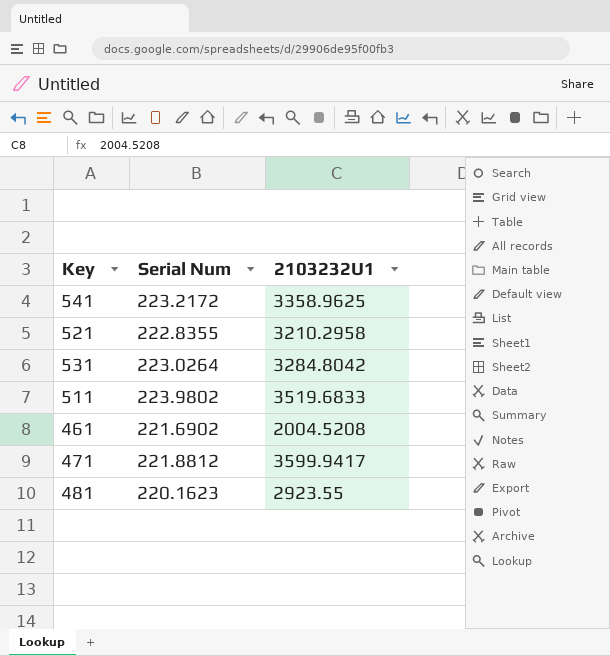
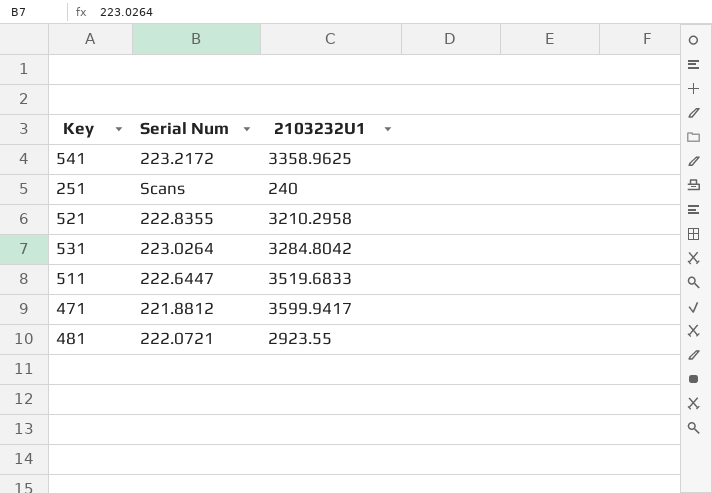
row 461: 221.6902 | 2004.5208 -> none
row 251: none -> Scans | 240
511 | Serial Num: 223.9802 -> 222.6447
481 | Serial Num: 220.1623 -> 222.0721

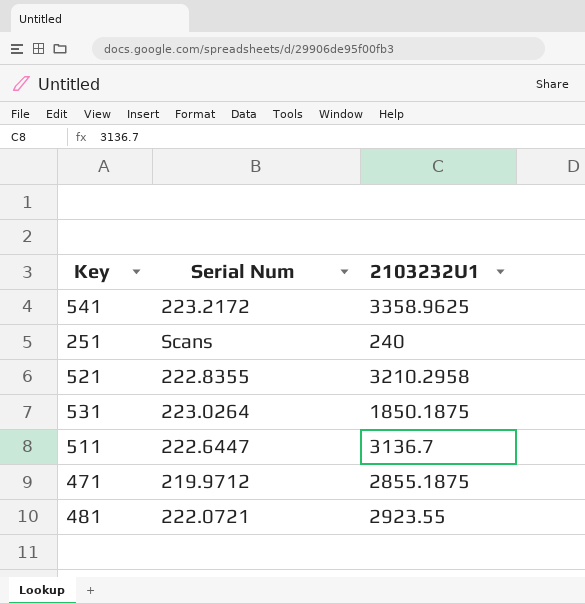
531 | 2103232U1: 3284.8042 -> 1850.1875
511 | 2103232U1: 3519.6833 -> 3136.7
471 | Serial Num: 221.8812 -> 219.9712
471 | 2103232U1: 3599.9417 -> 2855.1875

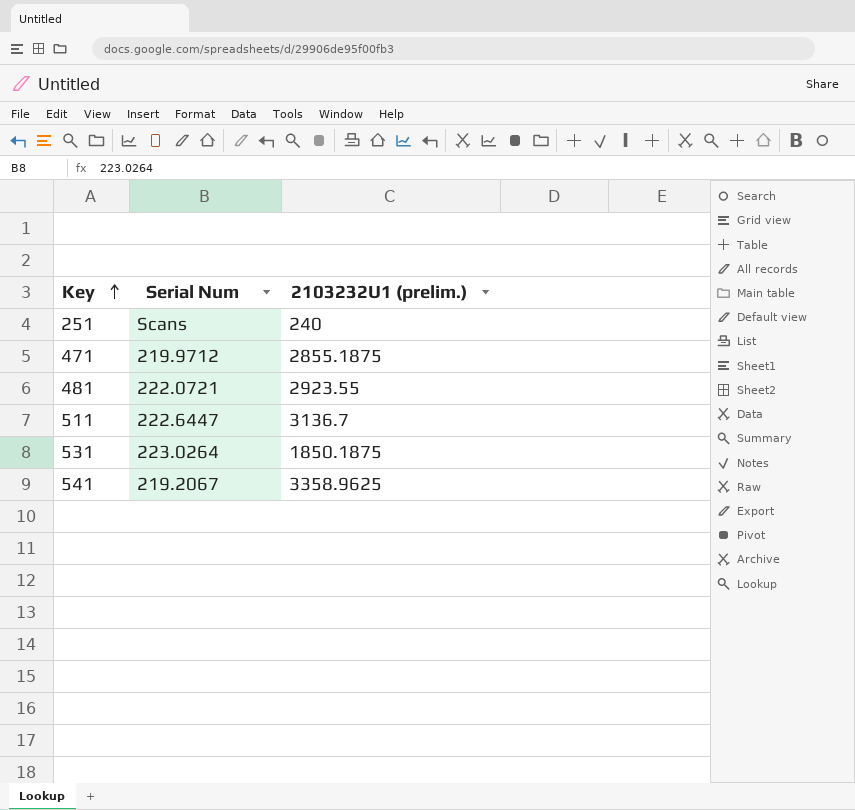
row order: none -> Key ascending
column name: 2103232U1 -> 2103232U1 (prelim.)
row 521: 222.8355 | 3210.2958 -> none
541 | Serial Num: 223.2172 -> 219.2067

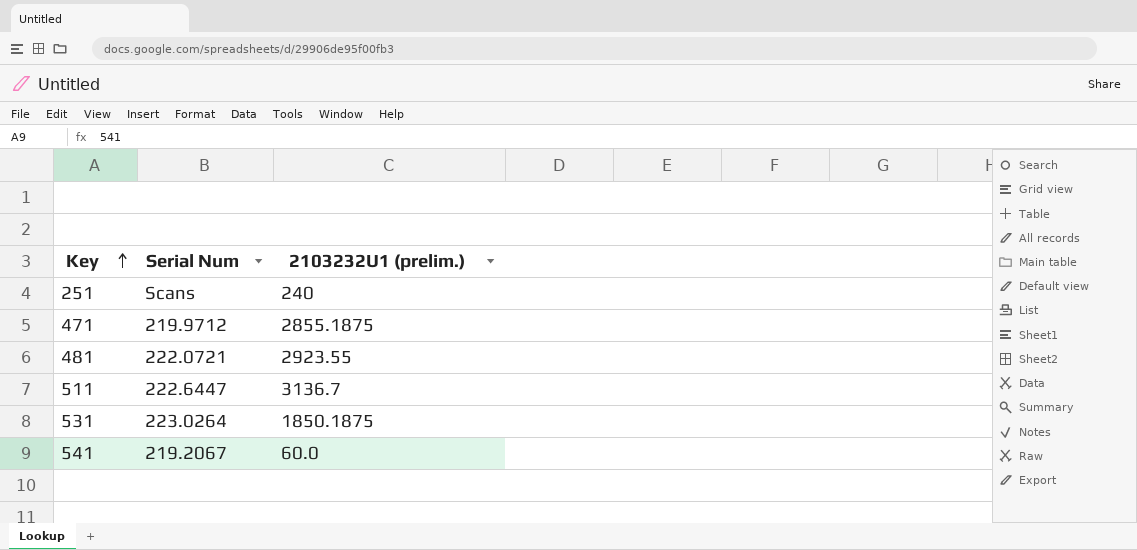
541 | 2103232U1 (prelim.): 3358.9625 -> 60.0

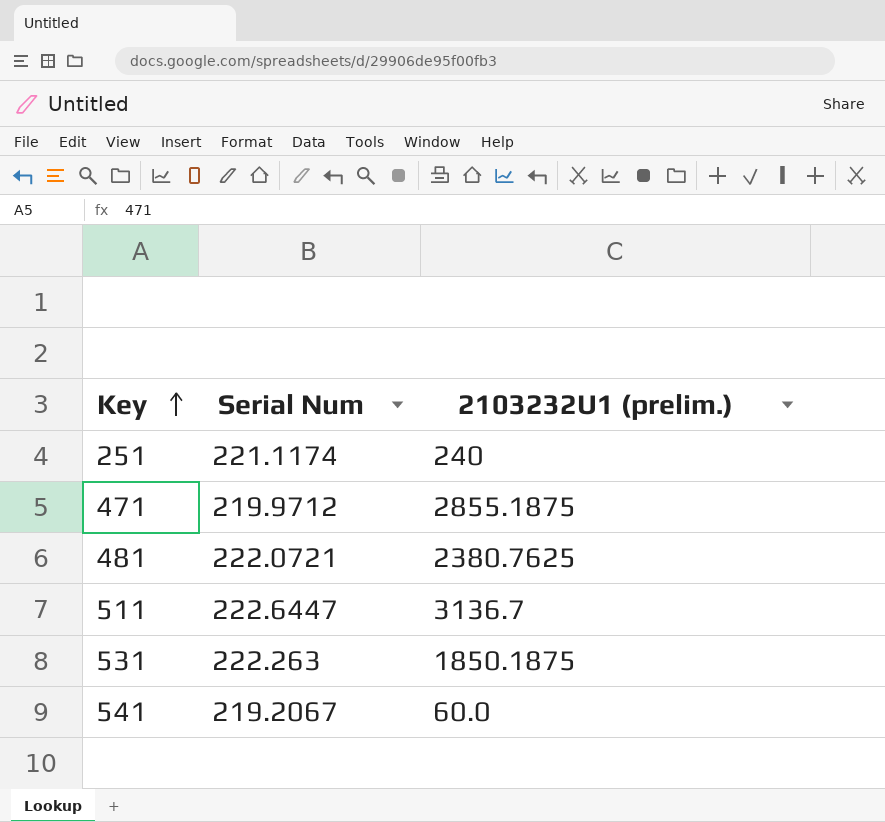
251 | Serial Num: Scans -> 221.1174
481 | 2103232U1 (prelim.): 2923.55 -> 2380.7625
531 | Serial Num: 223.0264 -> 222.263

